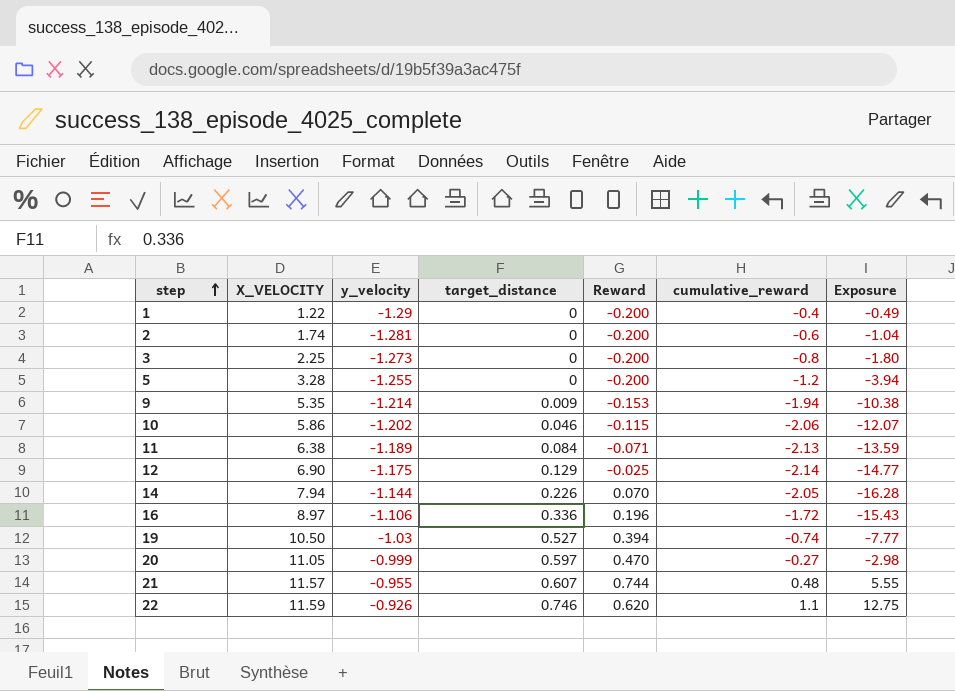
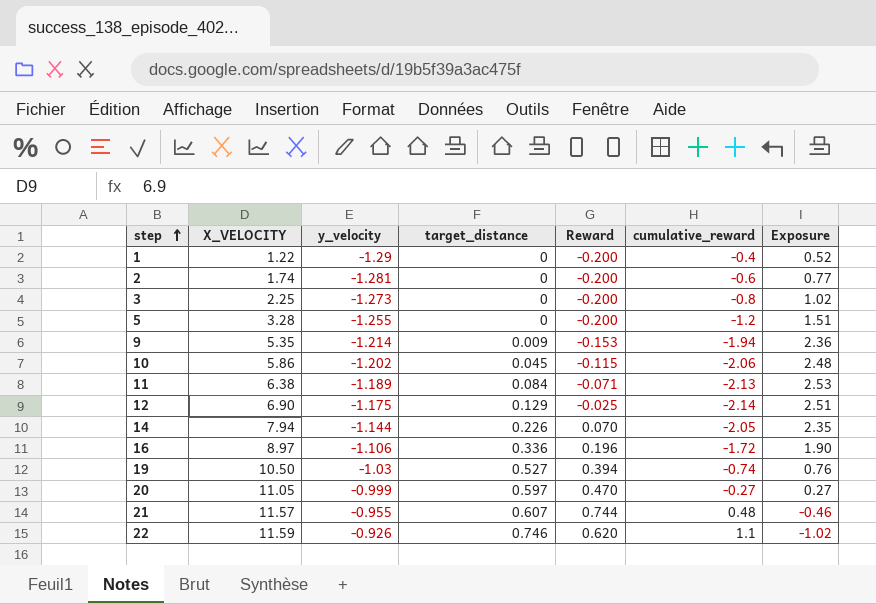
column Exposure | formula: [X_VELOCITY] * [cumulative_reward] -> [y_velocity] * [cumulative_reward]
10 | target_distance: 0.046 -> 0.045

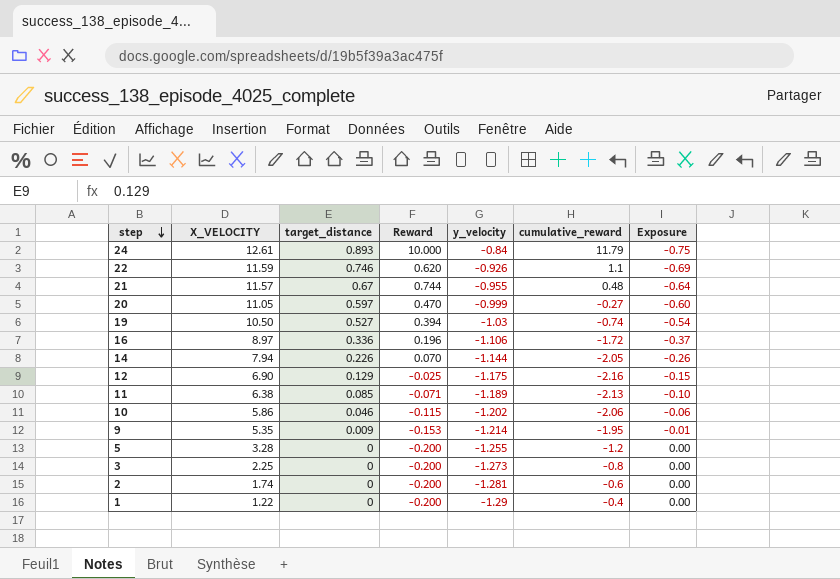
row order: step ascending -> step descending
column y_velocity | position: 3 -> 5
column Exposure | formula: [y_velocity] * [cumulative_reward] -> [target_distance] * [y_velocity]
row 24: none -> 12.61 | 0.893 | 10.000 | -0.84 | 11.79 | -0.75
21 | target_distance: 0.607 -> 0.67
12 | cumulative_reward: -2.14 -> -2.16
11 | target_distance: 0.084 -> 0.085
10 | target_distance: 0.045 -> 0.046
9 | cumulative_reward: -1.94 -> -1.95

